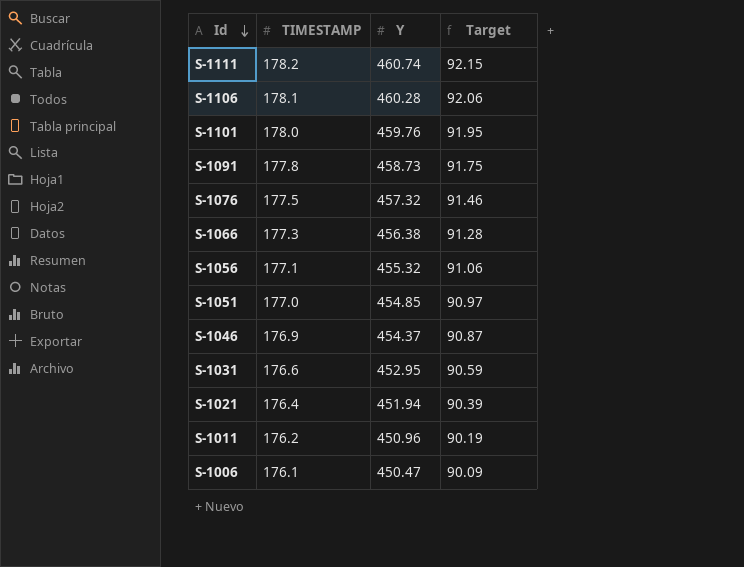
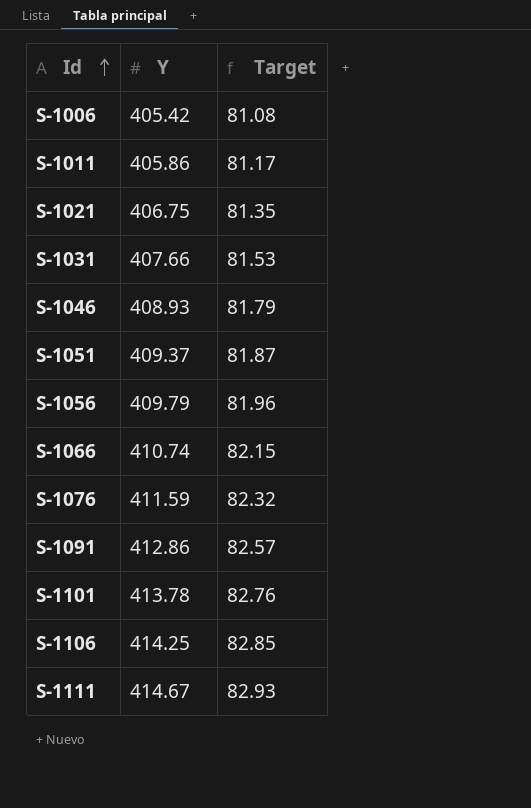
row order: Id descending -> Id ascending
column TIMESTAMP | position: 2 -> none
S-1006 | Y: 450.47 -> 405.42
S-1006 | Target: 90.09 -> 81.08
S-1011 | Y: 450.96 -> 405.86
S-1011 | Target: 90.19 -> 81.17
S-1021 | Y: 451.94 -> 406.75
S-1021 | Target: 90.39 -> 81.35
S-1031 | Y: 452.95 -> 407.66
S-1031 | Target: 90.59 -> 81.53
S-1046 | Y: 454.37 -> 408.93
S-1046 | Target: 90.87 -> 81.79
S-1051 | Y: 454.85 -> 409.37
S-1051 | Target: 90.97 -> 81.87
S-1056 | Y: 455.32 -> 409.79
S-1056 | Target: 91.06 -> 81.96
S-1066 | Y: 456.38 -> 410.74
S-1066 | Target: 91.28 -> 82.15
S-1076 | Y: 457.32 -> 411.59
S-1076 | Target: 91.46 -> 82.32
S-1091 | Y: 458.73 -> 412.86
S-1091 | Target: 91.75 -> 82.57
S-1101 | Y: 459.76 -> 413.78
S-1101 | Target: 91.95 -> 82.76
S-1106 | Y: 460.28 -> 414.25
S-1106 | Target: 92.06 -> 82.85
S-1111 | Y: 460.74 -> 414.67
S-1111 | Target: 92.15 -> 82.93

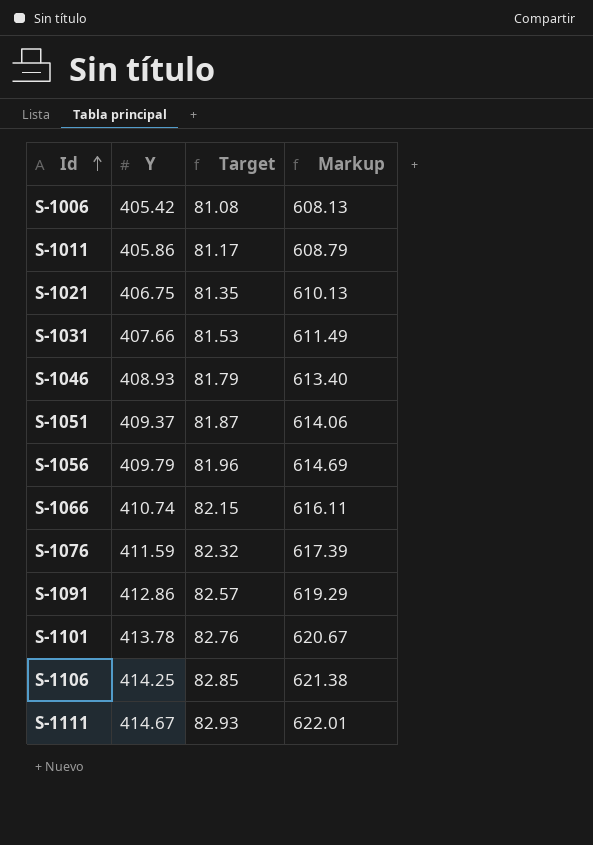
column Markup | formula: none -> [Y] * 1.5

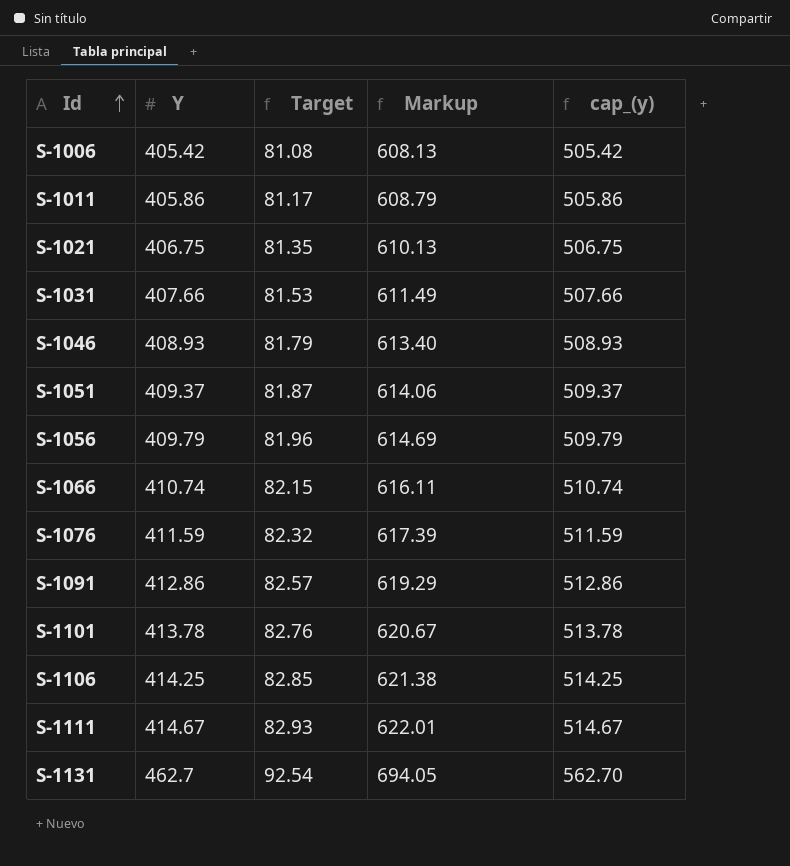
column cap_(y) | formula: none -> [Y] + 100
row S-1131: none -> 462.7 | 92.54 | 694.05 | 562.70

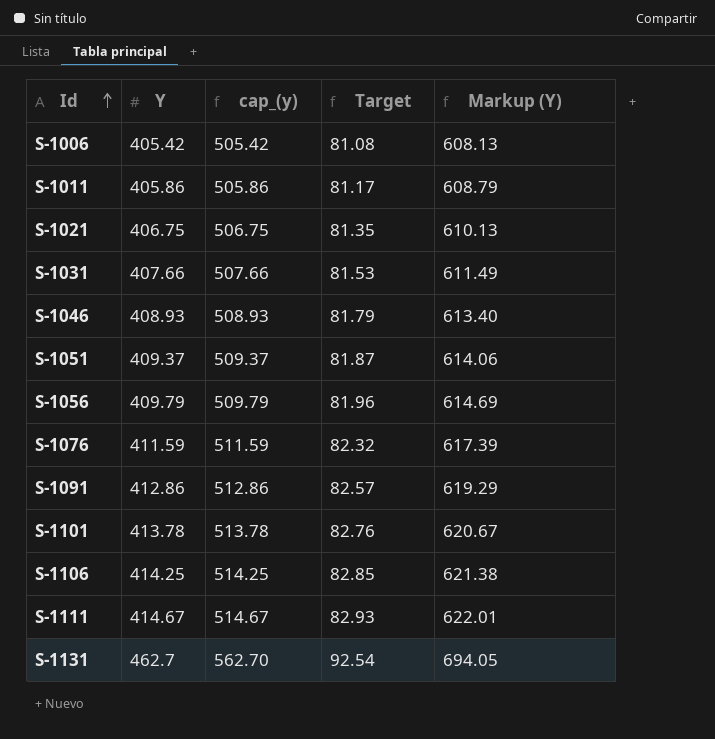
column cap_(y) | position: 5 -> 3
column name: Markup -> Markup (Y)
row S-1066: 410.74 | 82.15 | 616.11 | 510.74 -> none

